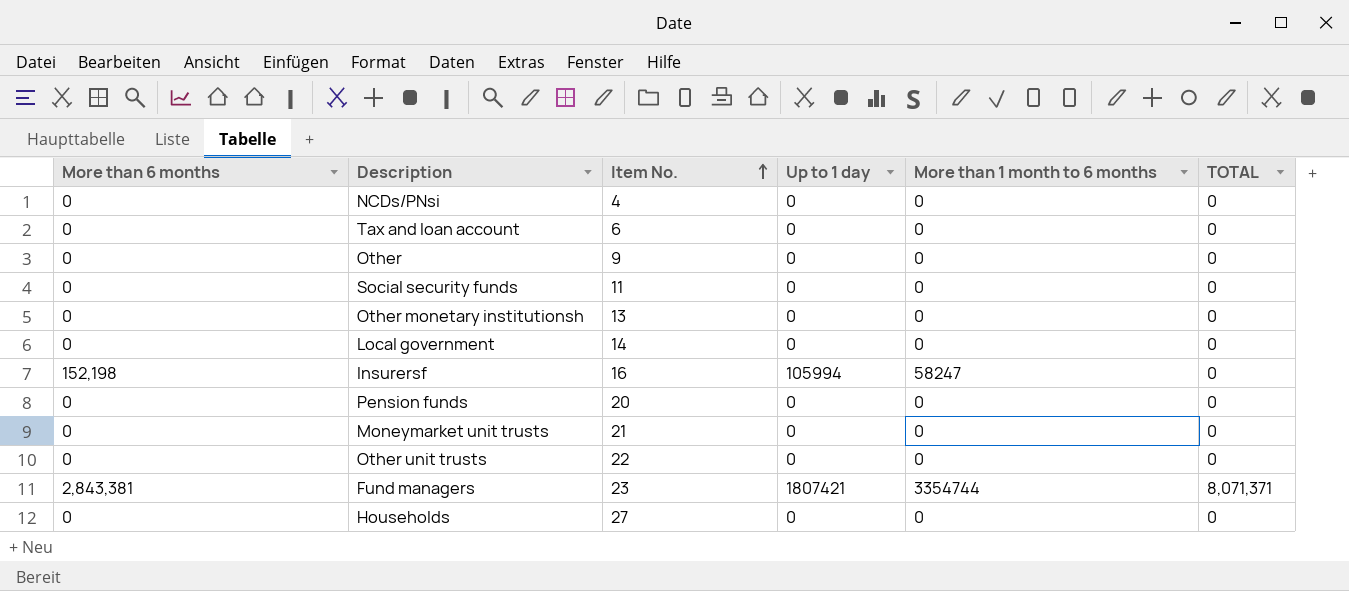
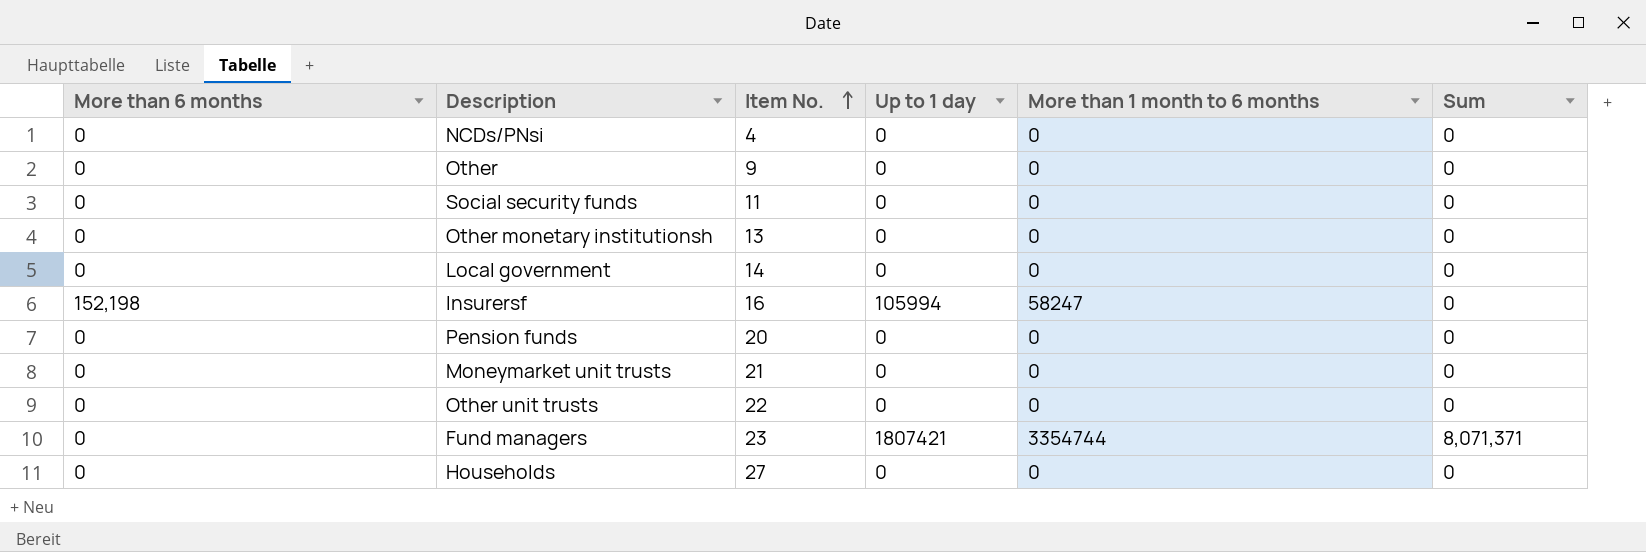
column name: TOTAL -> Sum
row Tax and loan account: 0 | 6 | 0 | 0 | 0 -> none
Fund managers | More than 6 months: 2,843,381 -> 0

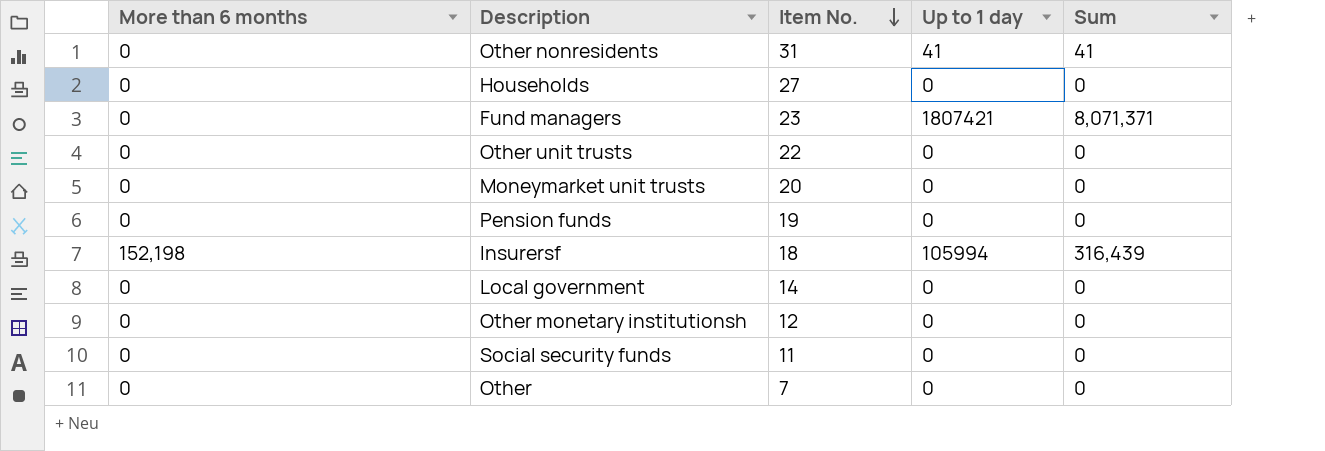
row order: Item No. ascending -> Item No. descending
column More than 1 month to 6 months | position: 5 -> none
row NCDs/PNsi: 0 | 4 | 0 | 0 | 0 -> none
row Other nonresidents: none -> 0 | 31 | 41 | 41
Moneymarket unit trusts | Item No.: 21 -> 20
Pension funds | Item No.: 20 -> 19
Insurersf | Item No.: 16 -> 18
Insurersf | Sum: 0 -> 316,439
Other monetary institutionsh | Item No.: 13 -> 12
Other | Item No.: 9 -> 7

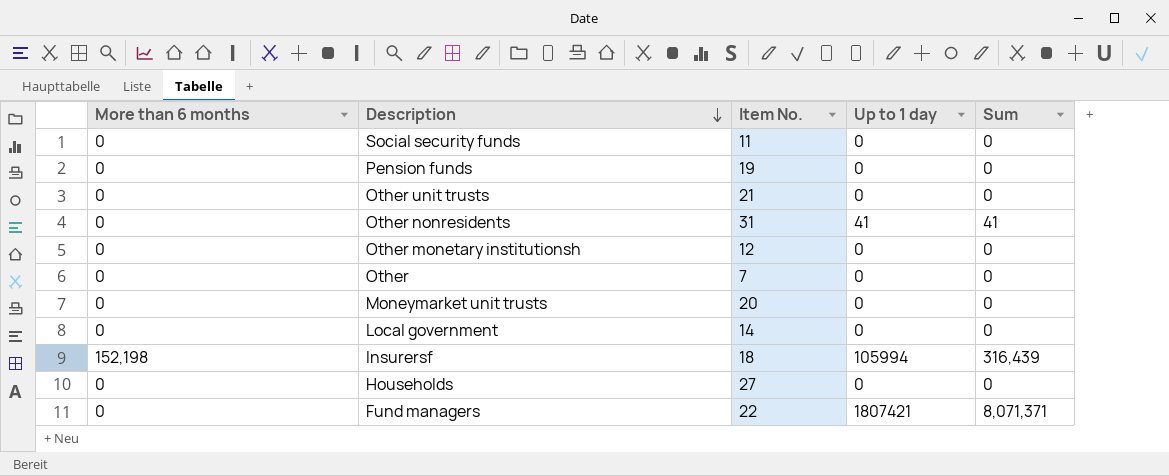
row order: Item No. descending -> Description descending
Other unit trusts | Item No.: 22 -> 21
Fund managers | Item No.: 23 -> 22

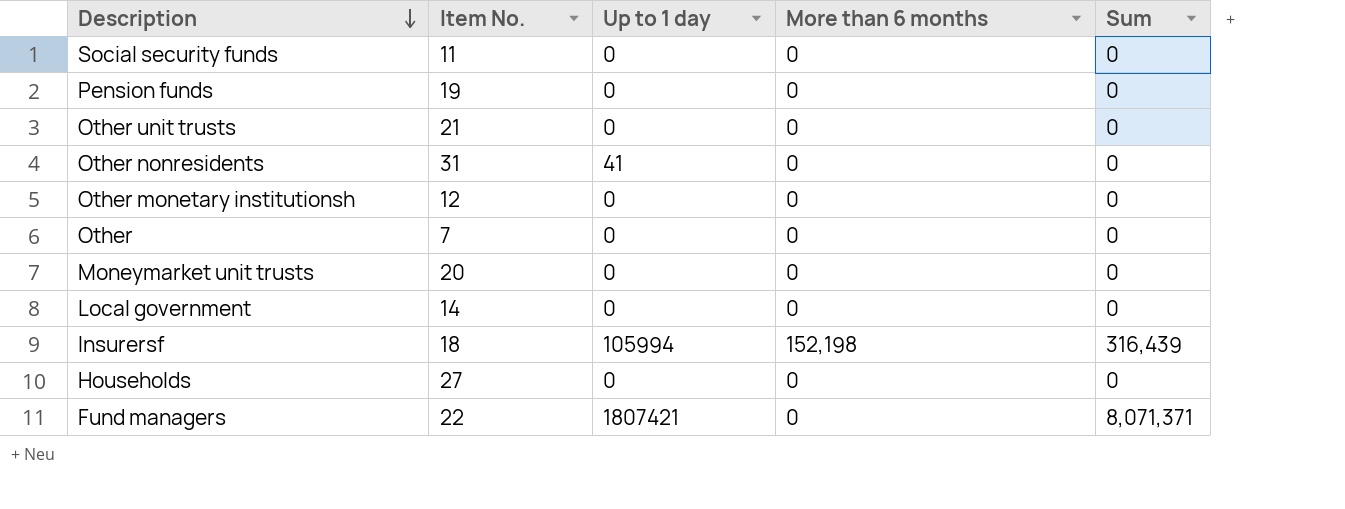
column More than 6 months | position: 1 -> 4
Other nonresidents | Sum: 41 -> 0

